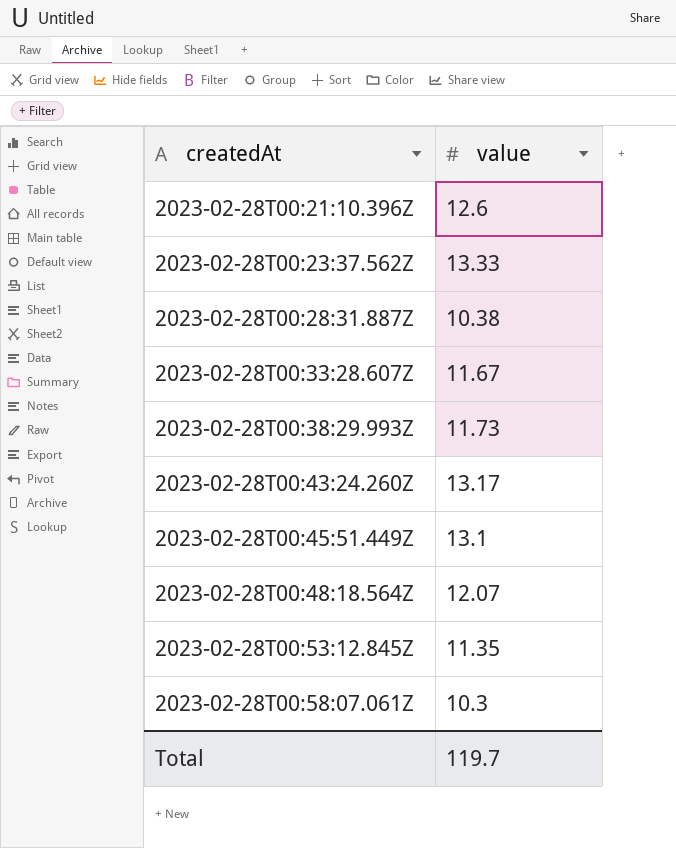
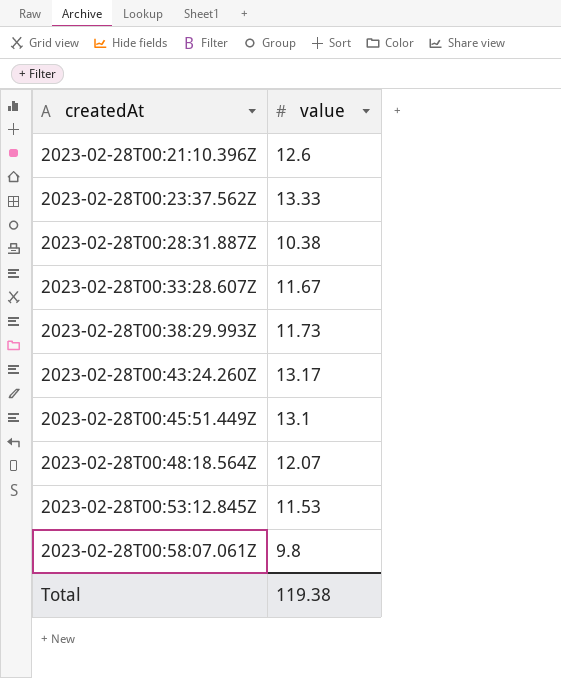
2023-02-28T00:53:12.845Z | value: 11.35 -> 11.53
2023-02-28T00:58:07.061Z | value: 10.3 -> 9.8
Total | value: 119.7 -> 119.38

